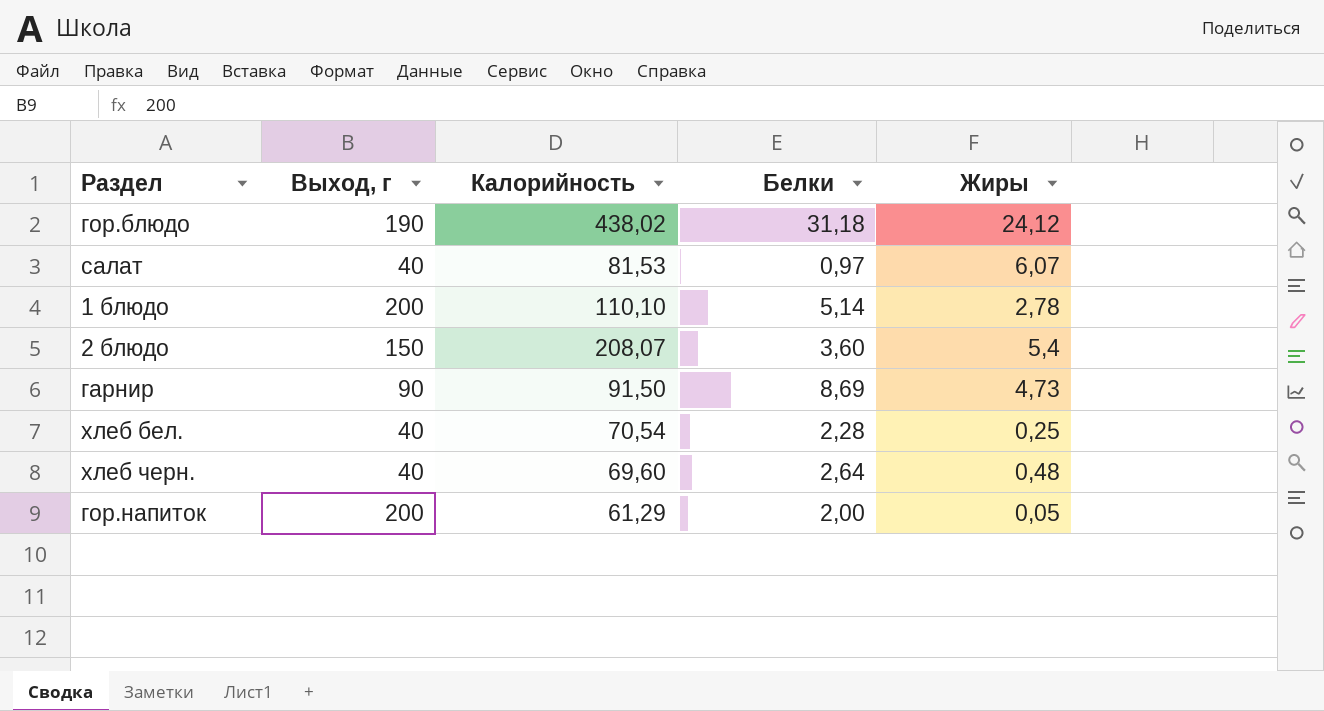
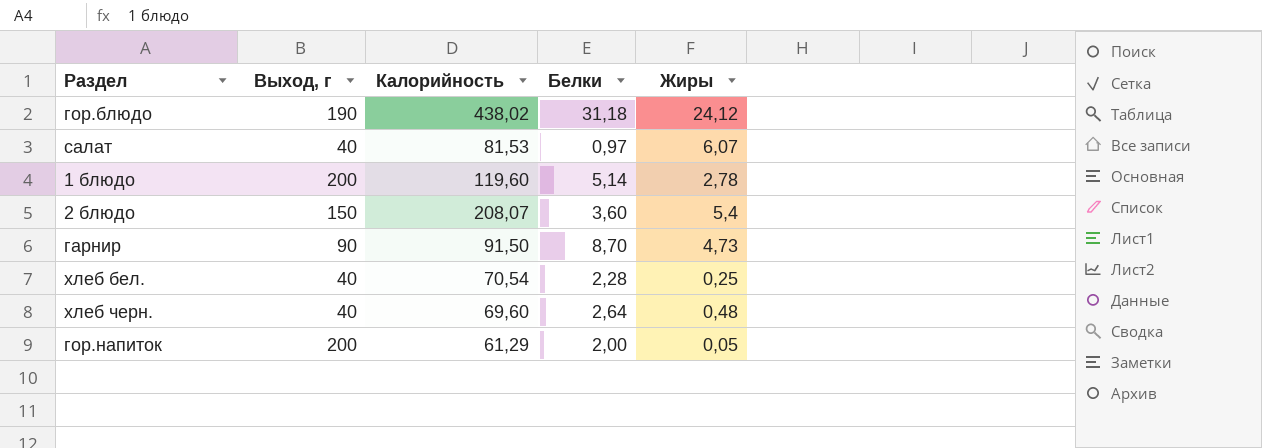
1 блюдо | Калорийность: 110,10 -> 119,60
гарнир | Белки: 8,69 -> 8,70

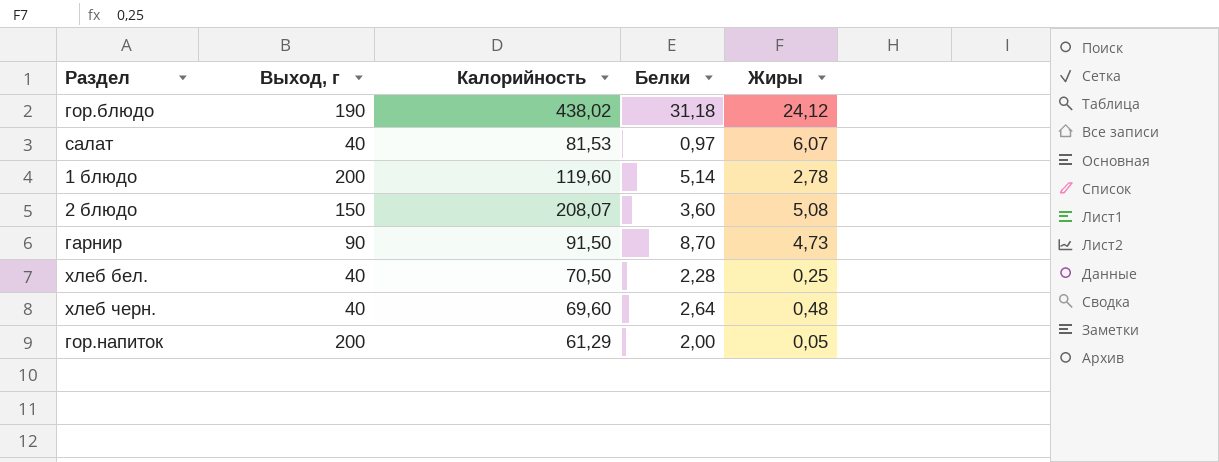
2 блюдо | Жиры: 5,4 -> 5,08
хлеб бел. | Калорийность: 70,54 -> 70,50

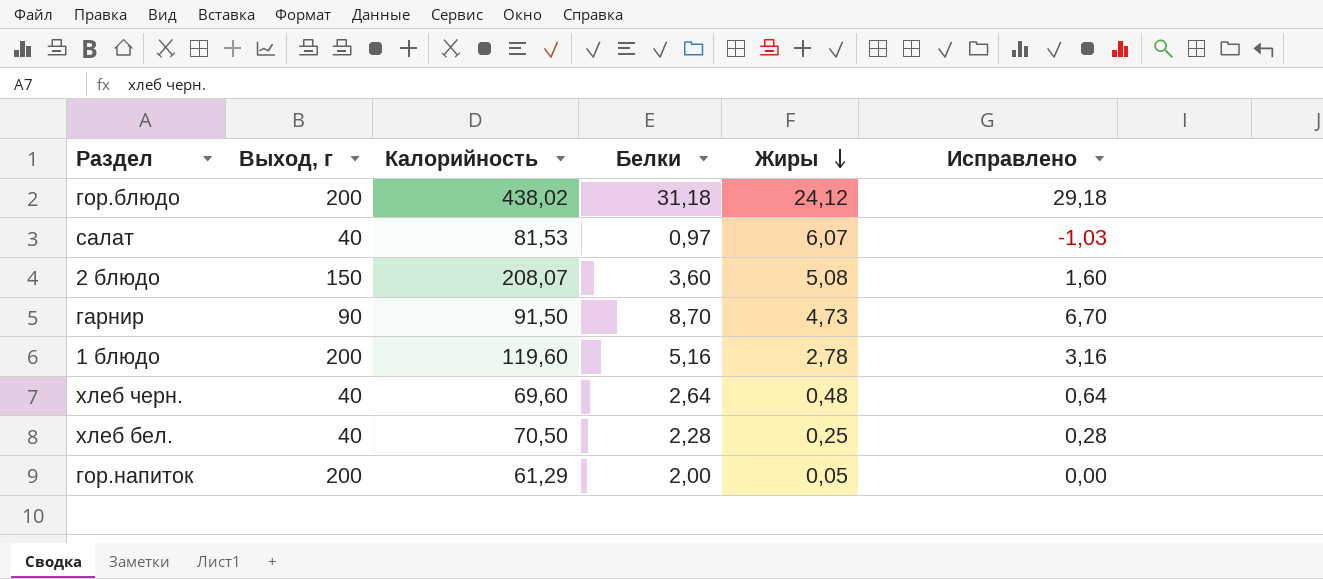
row order: none -> Жиры descending
column Исправлено | formula: none -> [Белки] - 2
гор.блюдо | Выход, г: 190 -> 200
1 блюдо | Белки: 5,14 -> 5,16

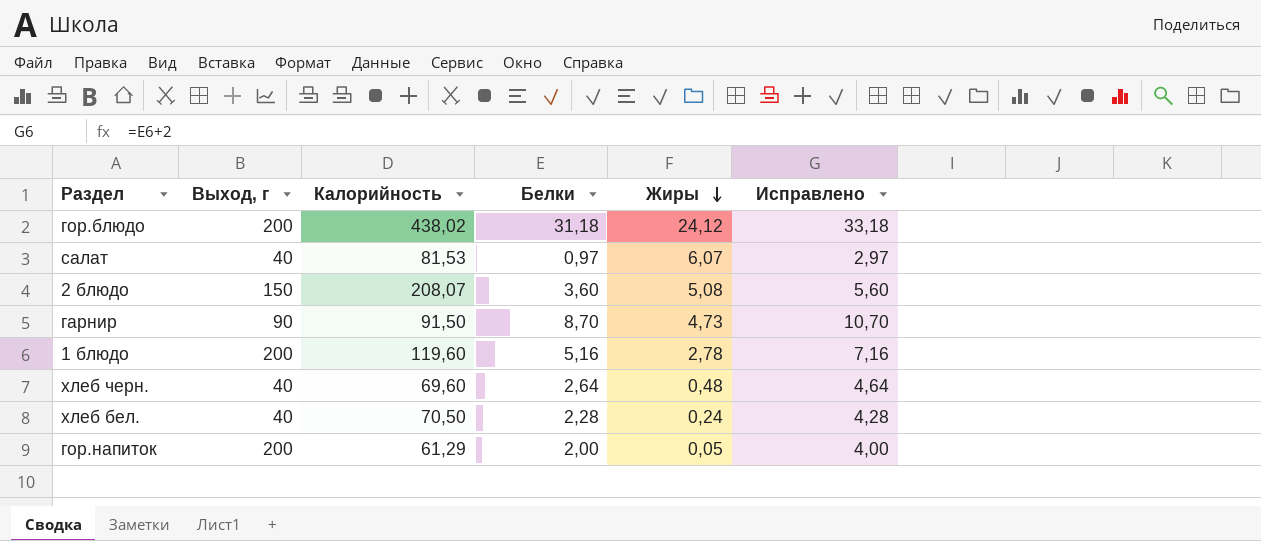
column Исправлено | formula: [Белки] - 2 -> [Белки] + 2
хлеб бел. | Жиры: 0,25 -> 0,24

